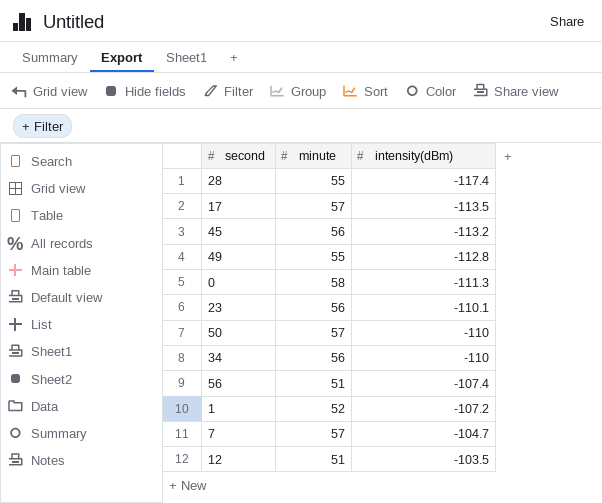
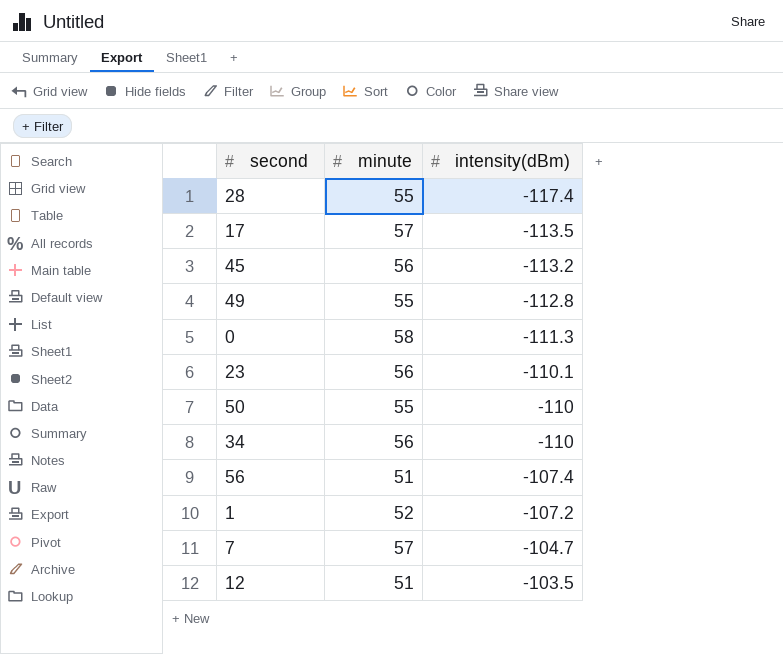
50 | minute: 57 -> 55

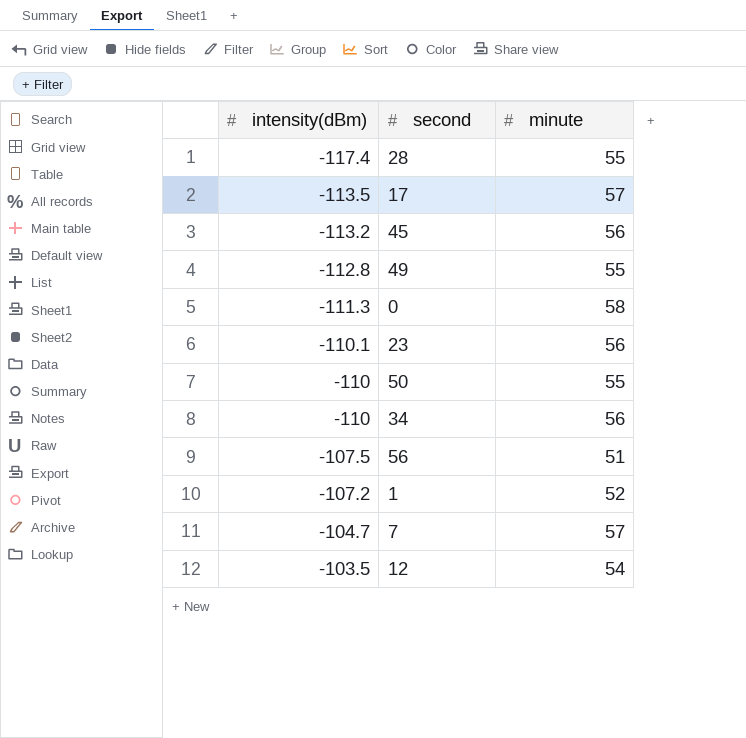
column intensity(dBm) | position: 3 -> 1
56 | intensity(dBm): -107.4 -> -107.5
12 | minute: 51 -> 54

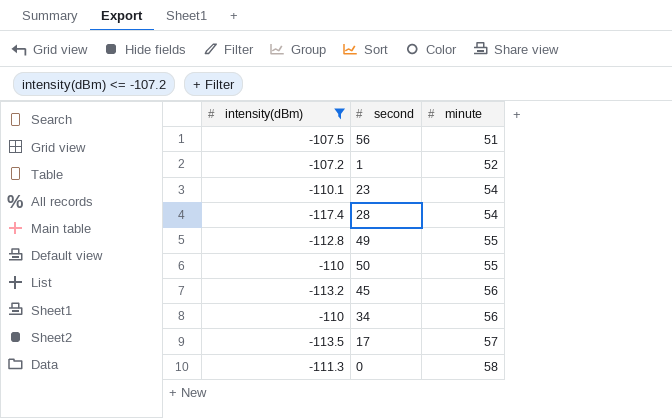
filter: none -> intensity(dBm) <= -107.2
row order: intensity(dBm) ascending -> minute ascending
23 | minute: 56 -> 54
28 | minute: 55 -> 54

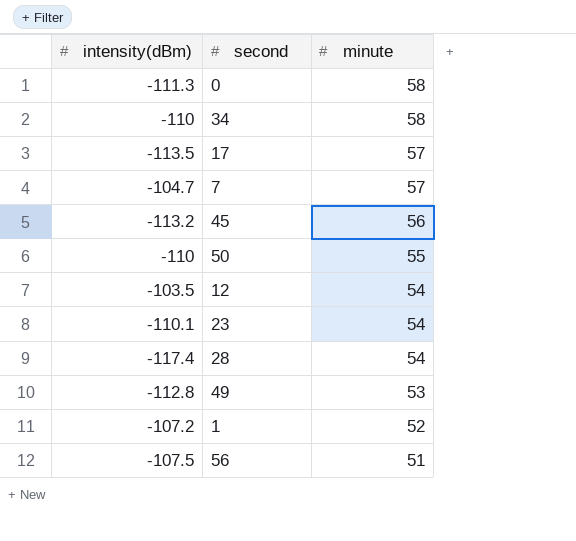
filter: intensity(dBm) <= -107.2 -> none
row order: minute ascending -> minute descending
34 | minute: 56 -> 58
49 | minute: 55 -> 53

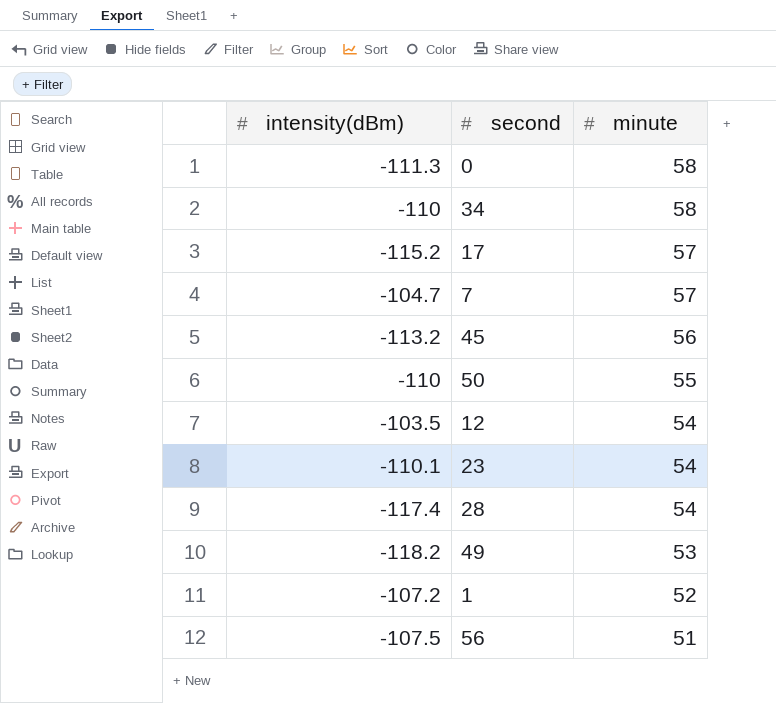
17 | intensity(dBm): -113.5 -> -115.2
49 | intensity(dBm): -112.8 -> -118.2

